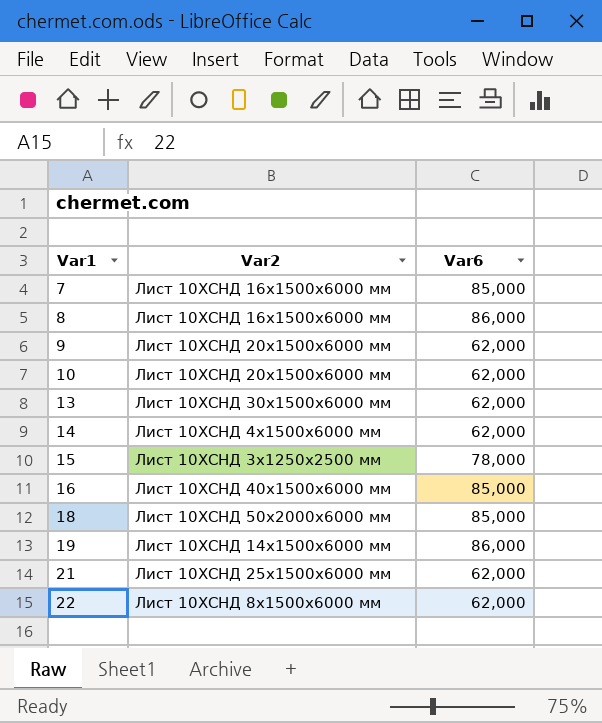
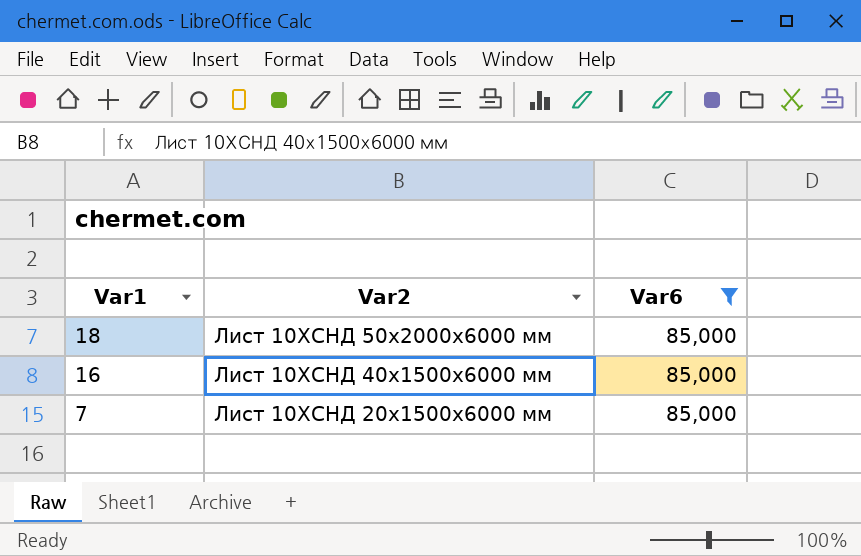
filter: none -> Var6 = 85,000
row order: Var1 ascending -> Var1 descending
7 | Var2: Лист 10ХСНД 16х1500х6000 мм -> Лист 10ХСНД 20х1500х6000 мм

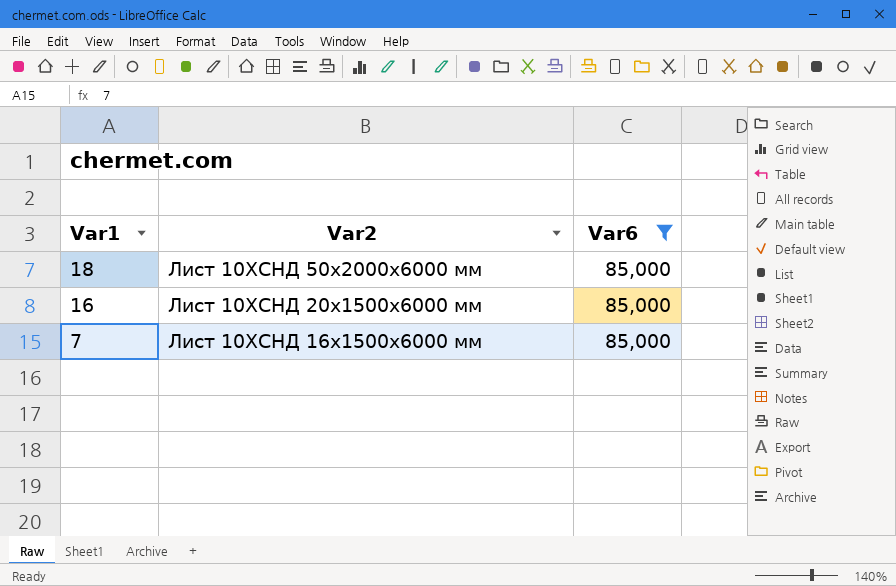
16 | Var2: Лист 10ХСНД 40х1500х6000 мм -> Лист 10ХСНД 20х1500х6000 мм
7 | Var2: Лист 10ХСНД 20х1500х6000 мм -> Лист 10ХСНД 16х1500х6000 мм

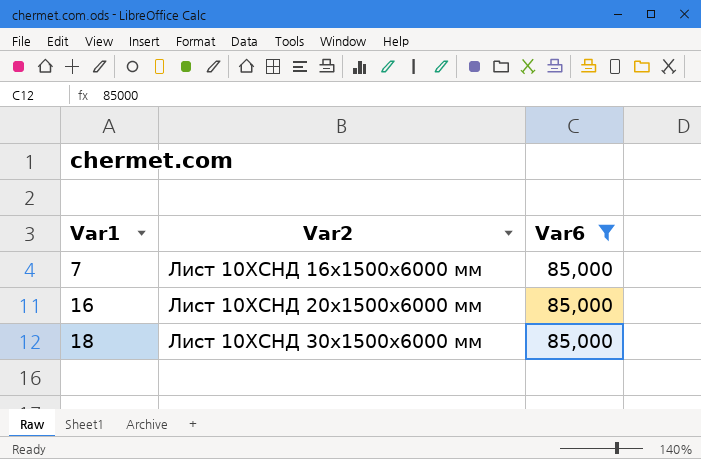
row order: Var1 descending -> Var1 ascending
18 | Var2: Лист 10ХСНД 50х2000х6000 мм -> Лист 10ХСНД 30х1500х6000 мм

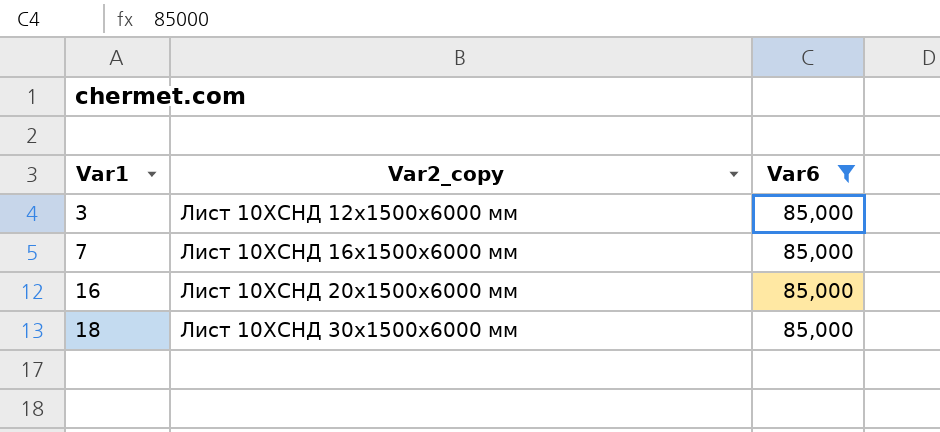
column name: Var2 -> Var2_copy
row 3: none -> Лист 10ХСНД 12х1500х6000 мм | 85,000

